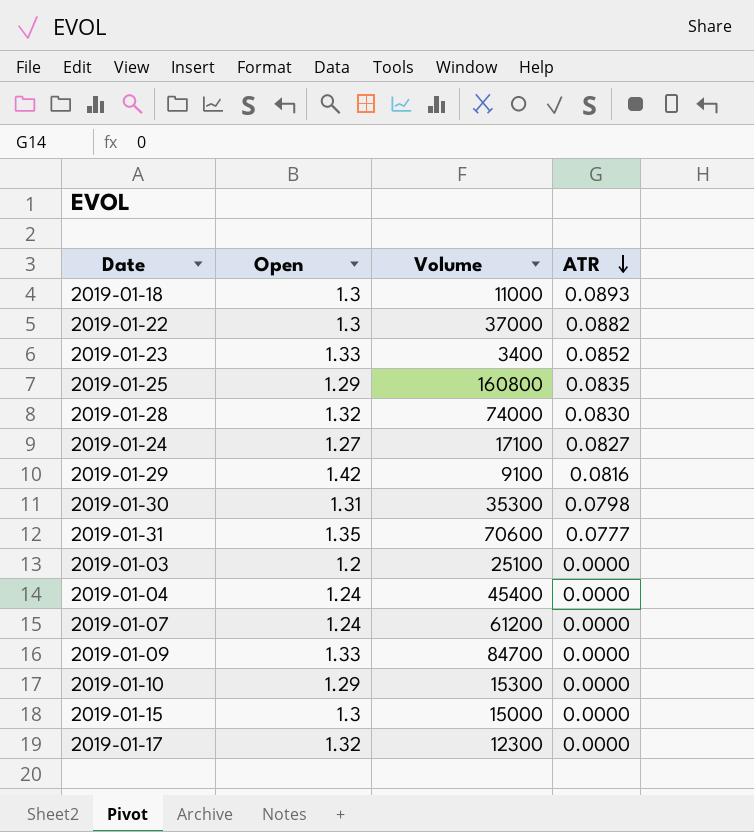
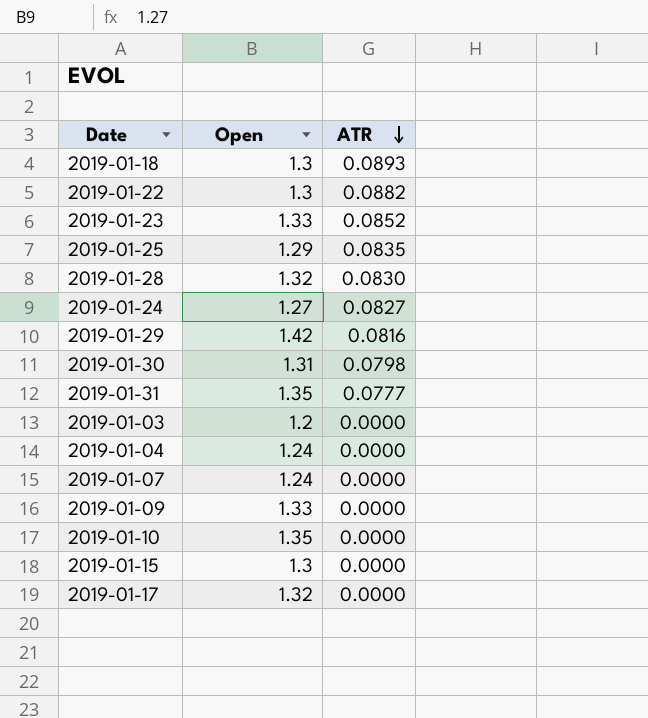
column Volume | position: 3 -> none
2019-01-10 | Open: 1.29 -> 1.35

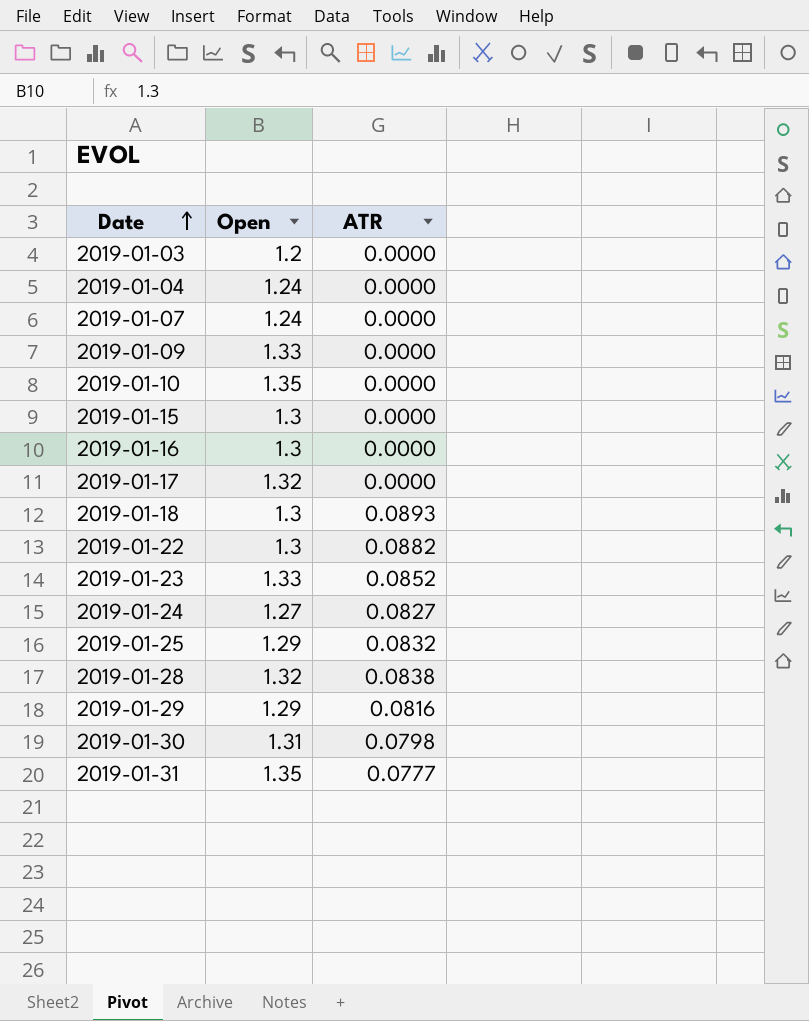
row order: ATR descending -> Date ascending
row 2019-01-16: none -> 1.3 | 0.0000
2019-01-25 | ATR: 0.0835 -> 0.0832
2019-01-28 | ATR: 0.0830 -> 0.0838
2019-01-29 | Open: 1.42 -> 1.29

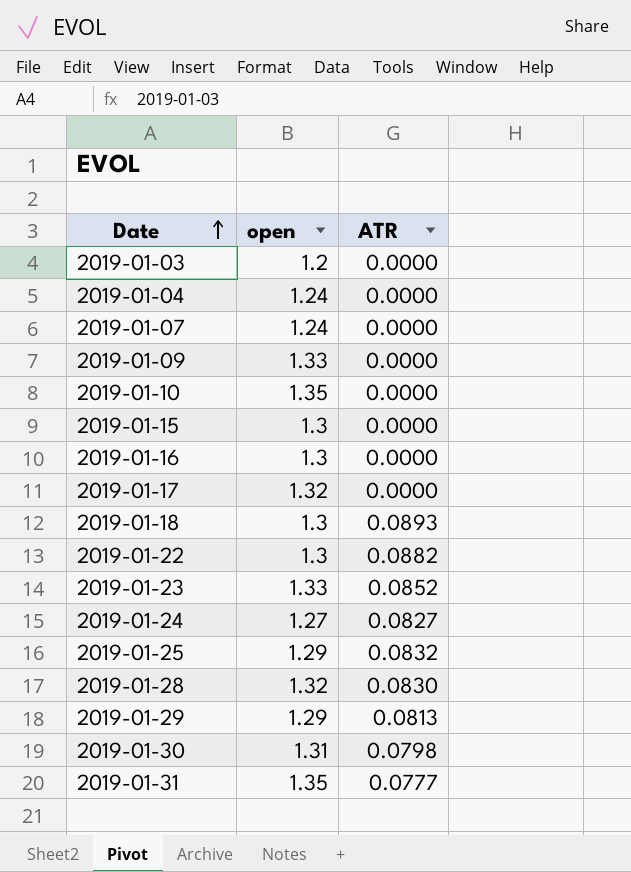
column name: Open -> open
2019-01-28 | ATR: 0.0838 -> 0.0830
2019-01-29 | ATR: 0.0816 -> 0.0813

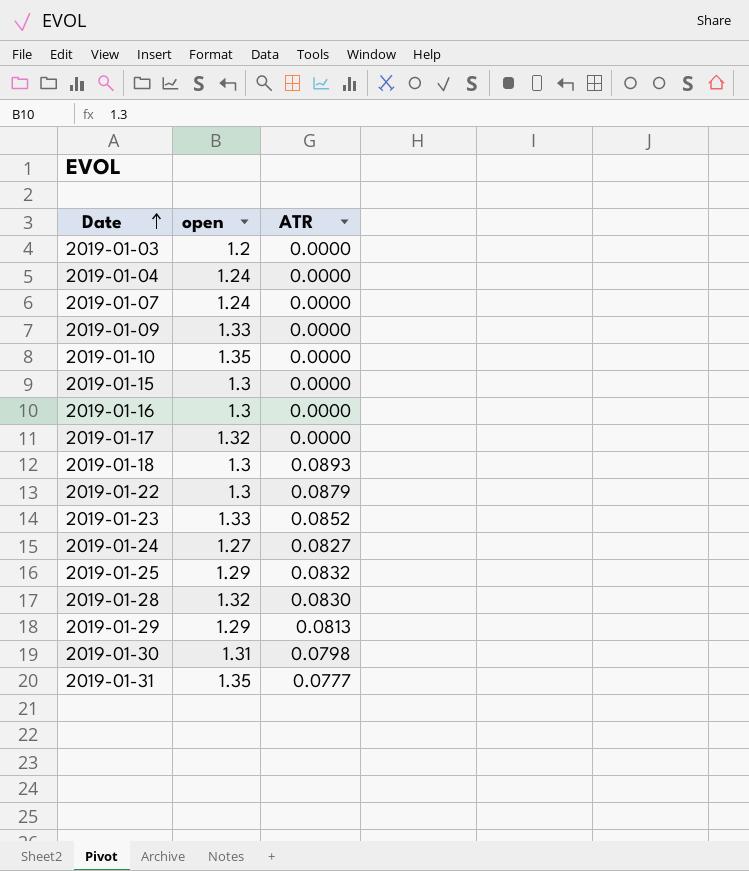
2019-01-22 | ATR: 0.0882 -> 0.0879

